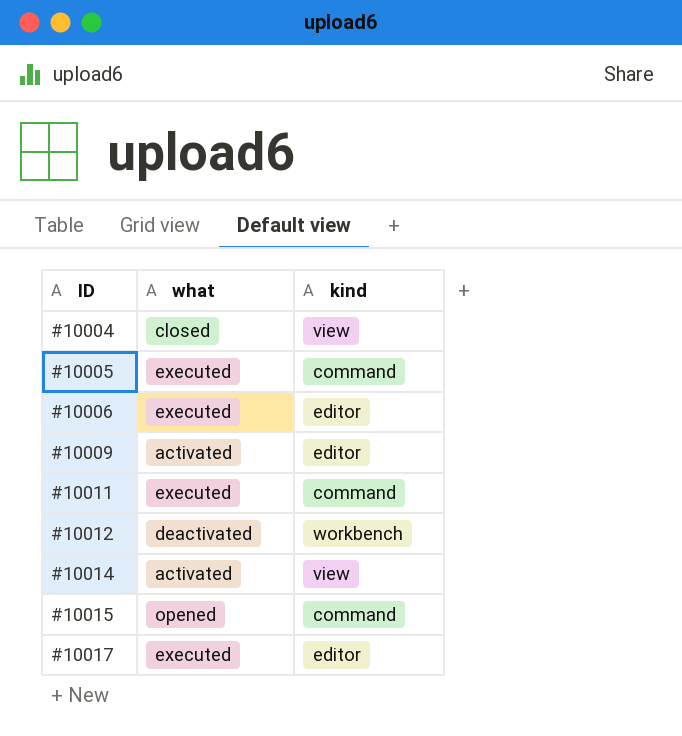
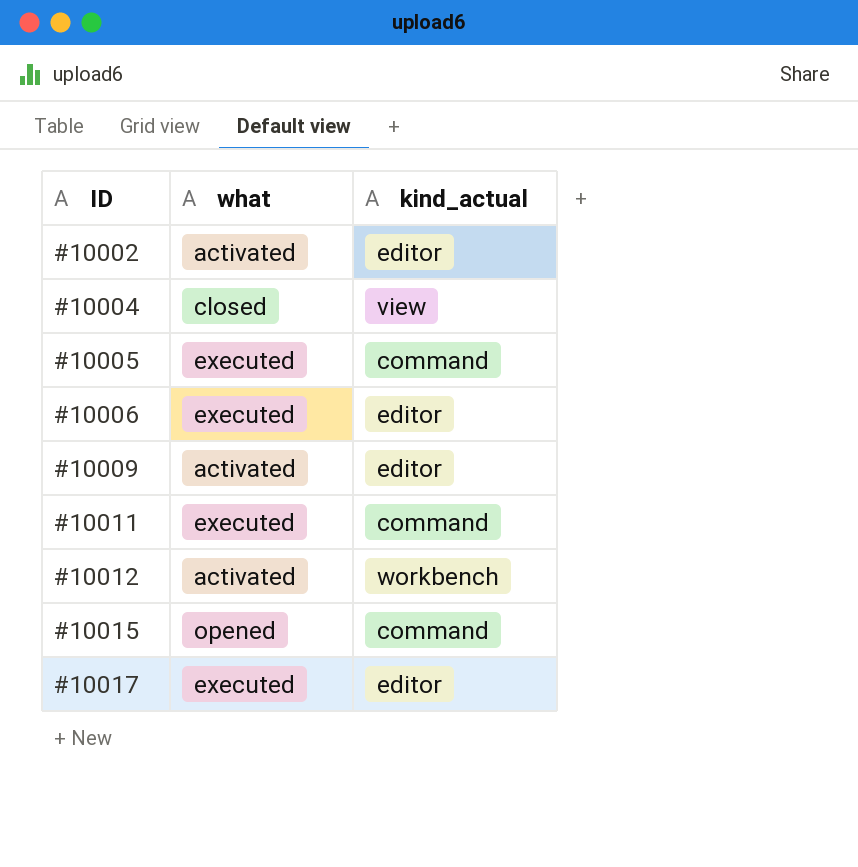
column name: kind -> kind_actual
row #10014: activated | view -> none
row #10002: none -> activated | editor
#10012 | what: deactivated -> activated

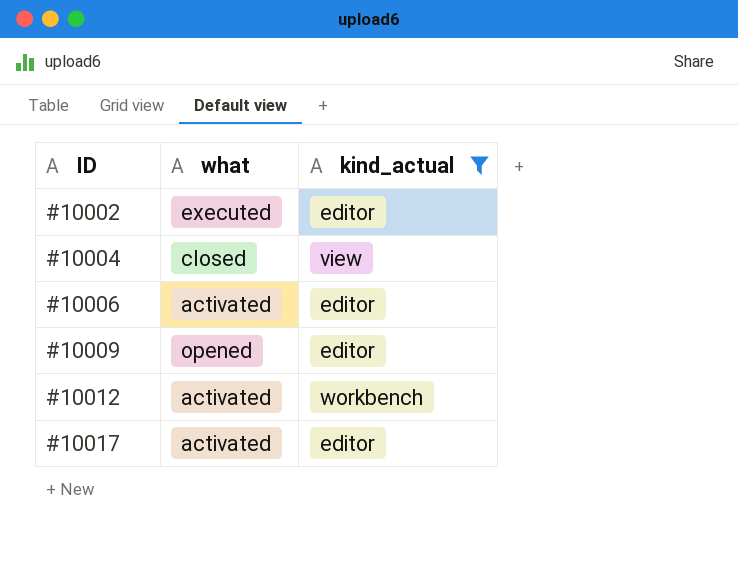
filter: none -> kind_actual != command
#10002 | what: activated -> executed
#10006 | what: executed -> activated
#10009 | what: activated -> opened
#10017 | what: executed -> activated

